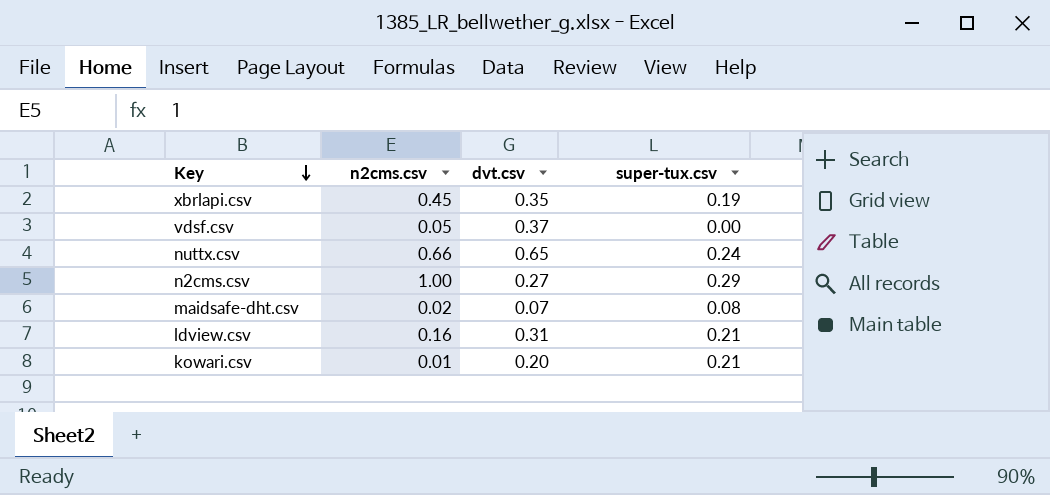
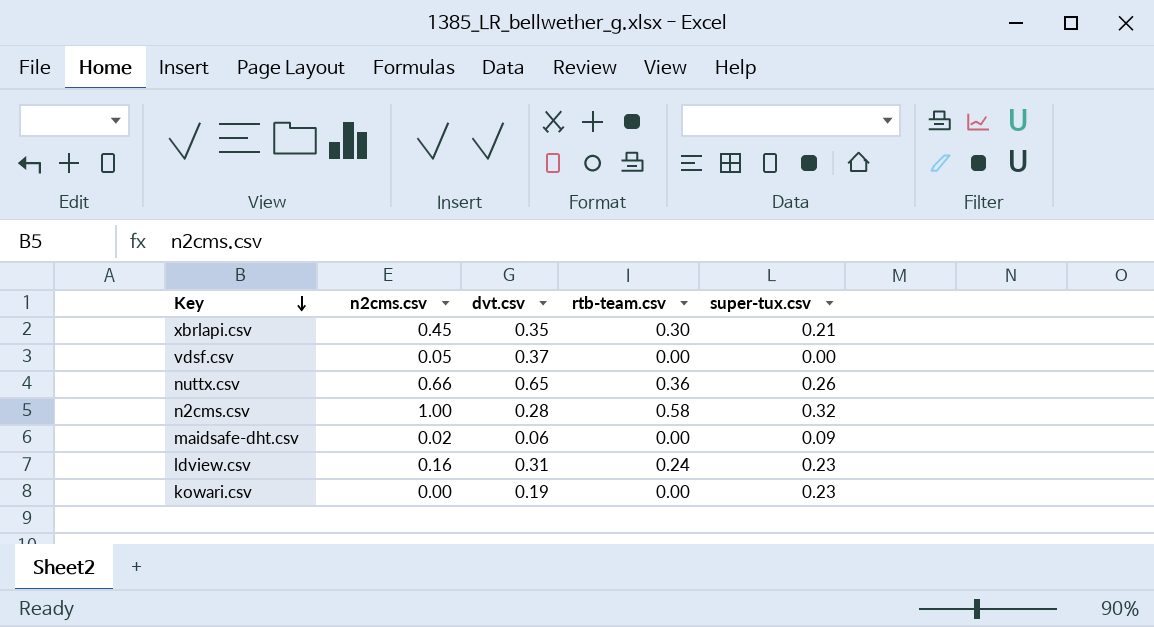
column rtb-team.csv | position: none -> 4
xbrlapi.csv | super-tux.csv: 0.19 -> 0.21
nuttx.csv | super-tux.csv: 0.24 -> 0.26
n2cms.csv | dvt.csv: 0.27 -> 0.28
n2cms.csv | super-tux.csv: 0.29 -> 0.32
maidsafe-dht.csv | dvt.csv: 0.07 -> 0.06
maidsafe-dht.csv | super-tux.csv: 0.08 -> 0.09
ldview.csv | super-tux.csv: 0.21 -> 0.23
kowari.csv | n2cms.csv: 0.01 -> 0.00
kowari.csv | dvt.csv: 0.20 -> 0.19
kowari.csv | super-tux.csv: 0.21 -> 0.23

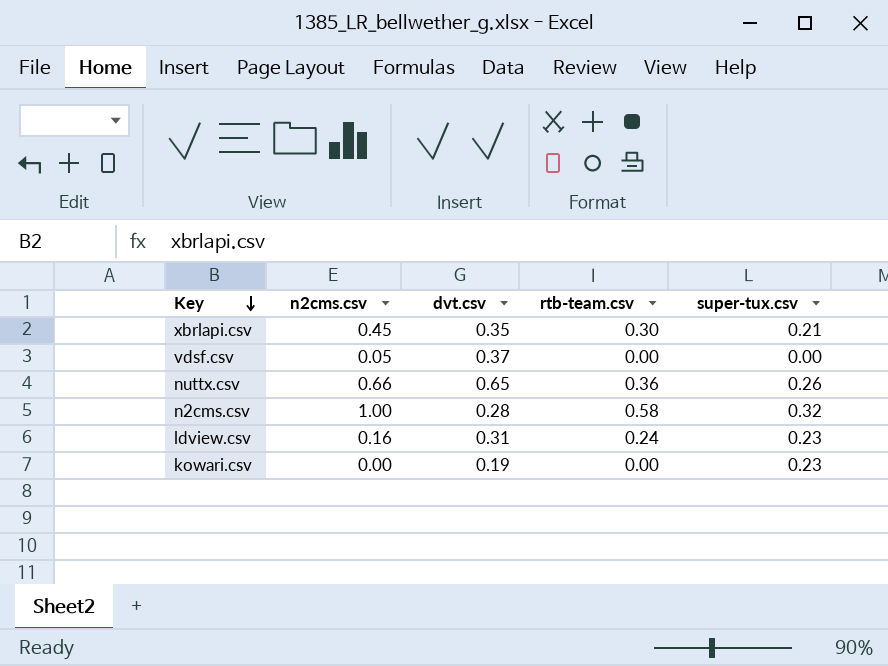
row maidsafe-dht.csv: 0.02 | 0.06 | 0.00 | 0.09 -> none

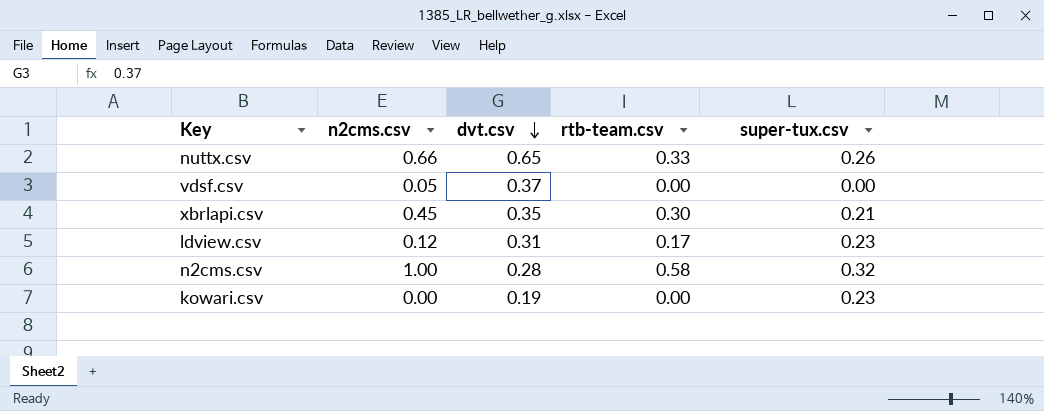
row order: Key descending -> dvt.csv descending
nuttx.csv | rtb-team.csv: 0.36 -> 0.33
ldview.csv | n2cms.csv: 0.16 -> 0.12
ldview.csv | rtb-team.csv: 0.24 -> 0.17

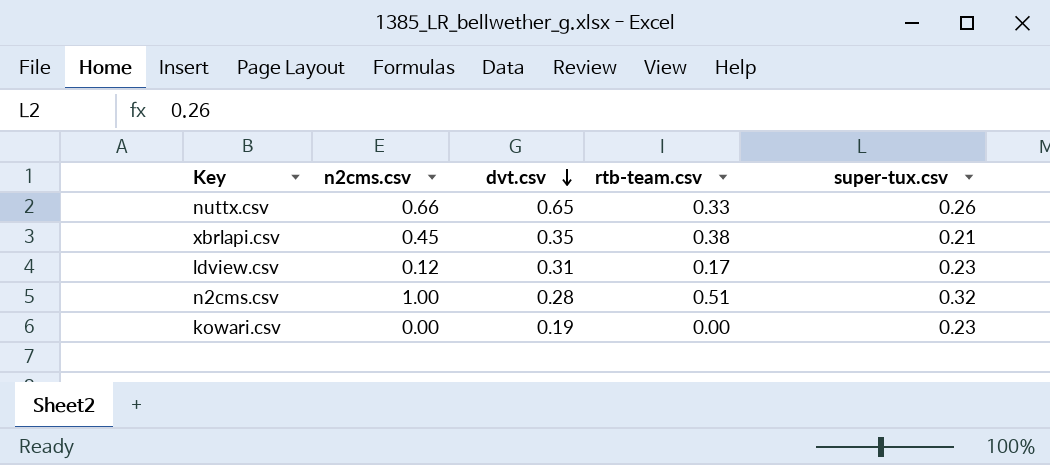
row vdsf.csv: 0.05 | 0.37 | 0.00 | 0.00 -> none
xbrlapi.csv | rtb-team.csv: 0.30 -> 0.38
n2cms.csv | rtb-team.csv: 0.58 -> 0.51

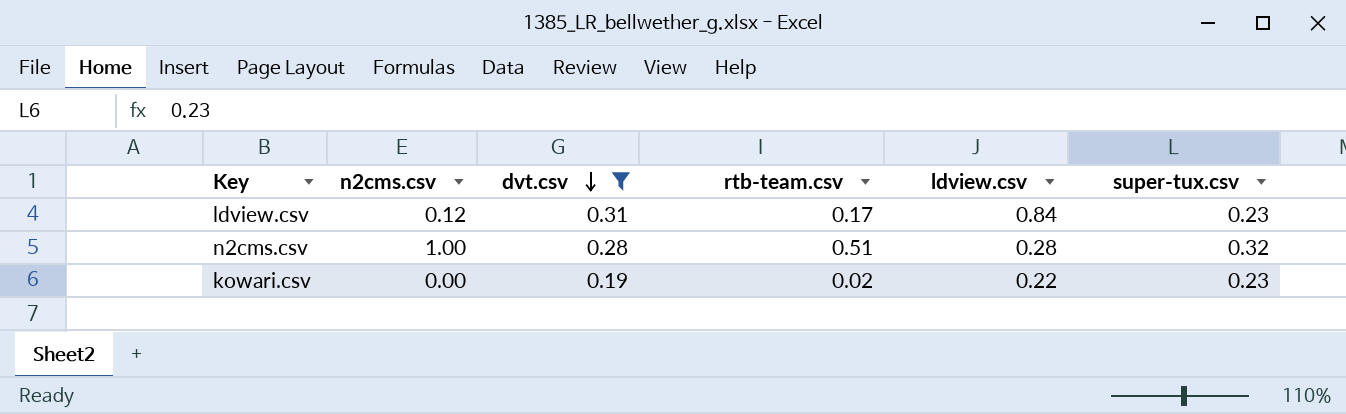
filter: none -> dvt.csv <= 0.31
column ldview.csv | position: none -> 5
kowari.csv | rtb-team.csv: 0.00 -> 0.02

